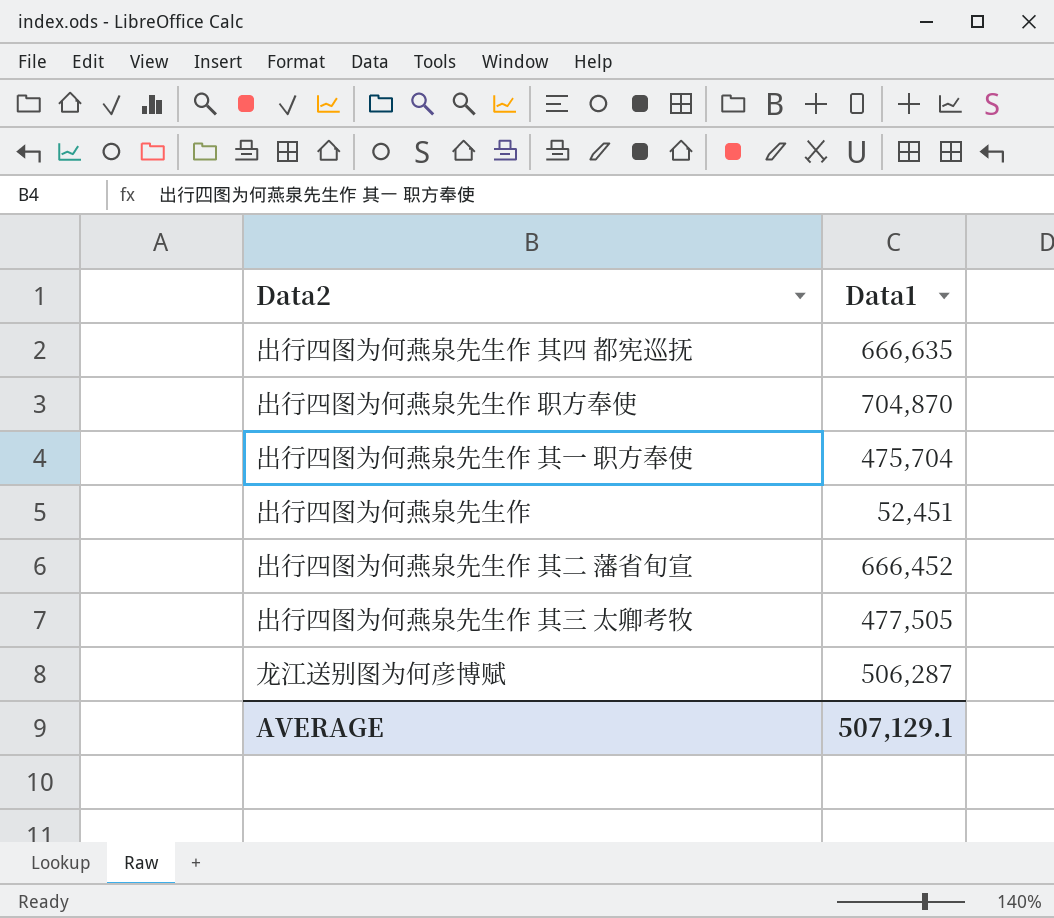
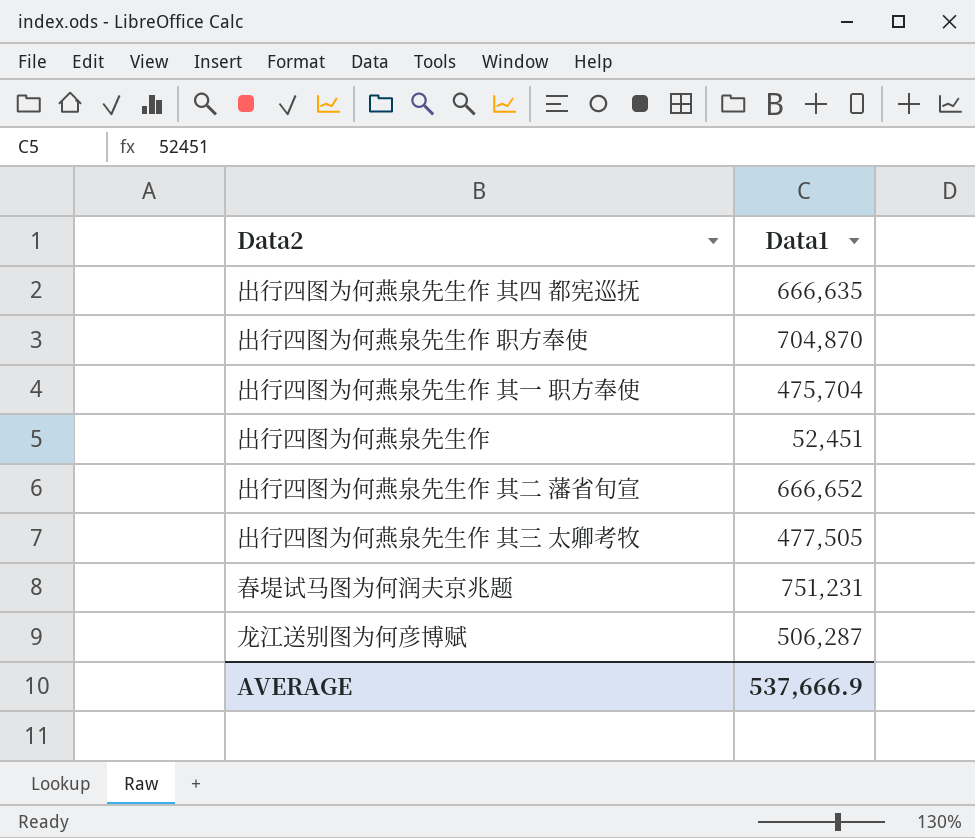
出行四图为何燕泉先生作 其二 藩省旬宣 | Data1: 666,452 -> 666,652
row 春堤试马图为何润夫京兆题: none -> 751,231
AVERAGE | Data1: 507,129.1 -> 537,666.9

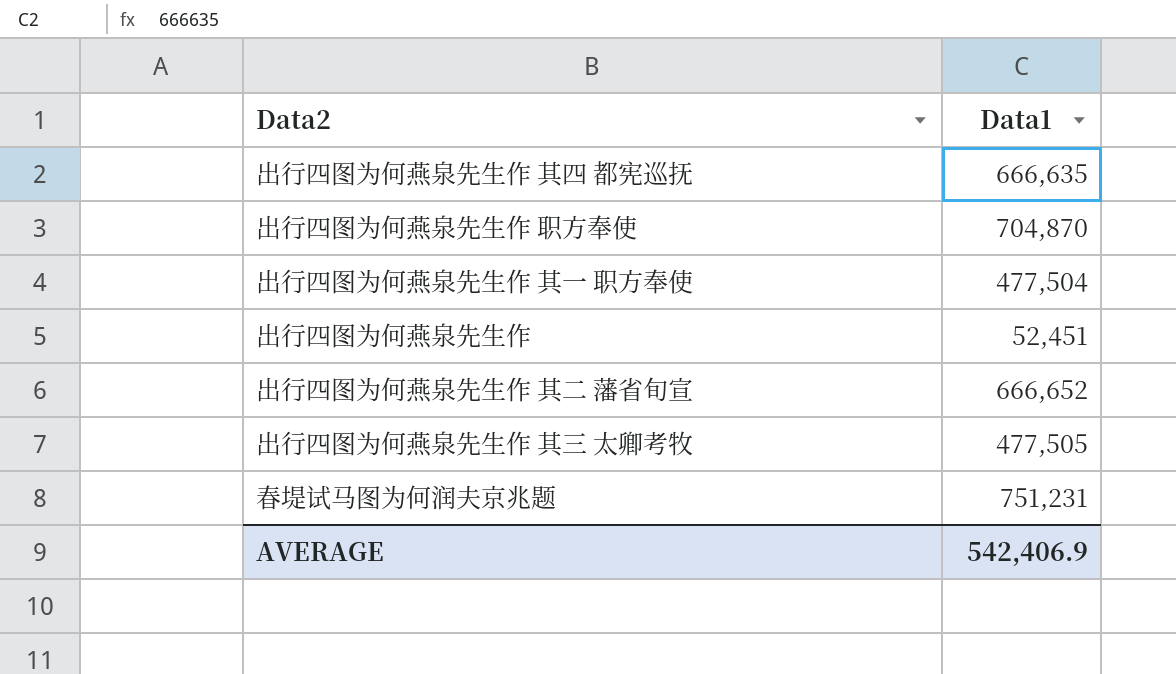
row 龙江送别图为何彦博赋: 506,287 -> none
出行四图为何燕泉先生作 其一 职方奉使 | Data1: 475,704 -> 477,504
AVERAGE | Data1: 537,666.9 -> 542,406.9

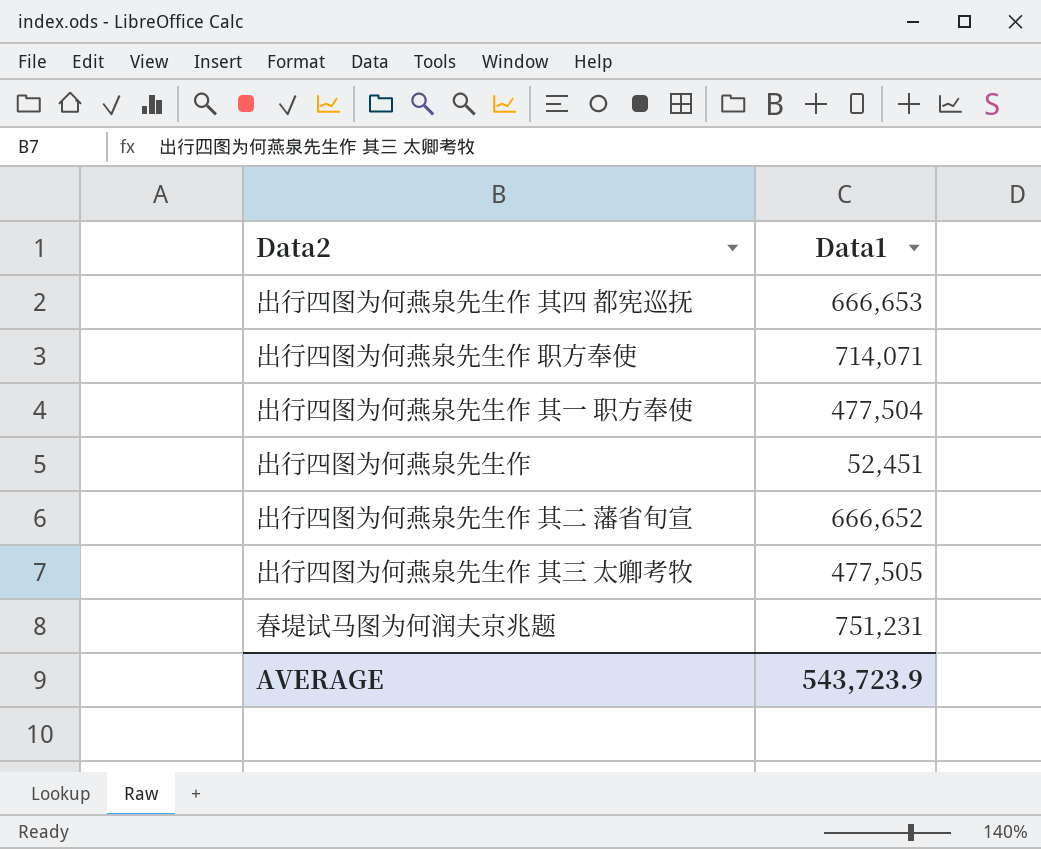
出行四图为何燕泉先生作 其四 都宪巡抚 | Data1: 666,635 -> 666,653
出行四图为何燕泉先生作 职方奉使 | Data1: 704,870 -> 714,071
AVERAGE | Data1: 542,406.9 -> 543,723.9

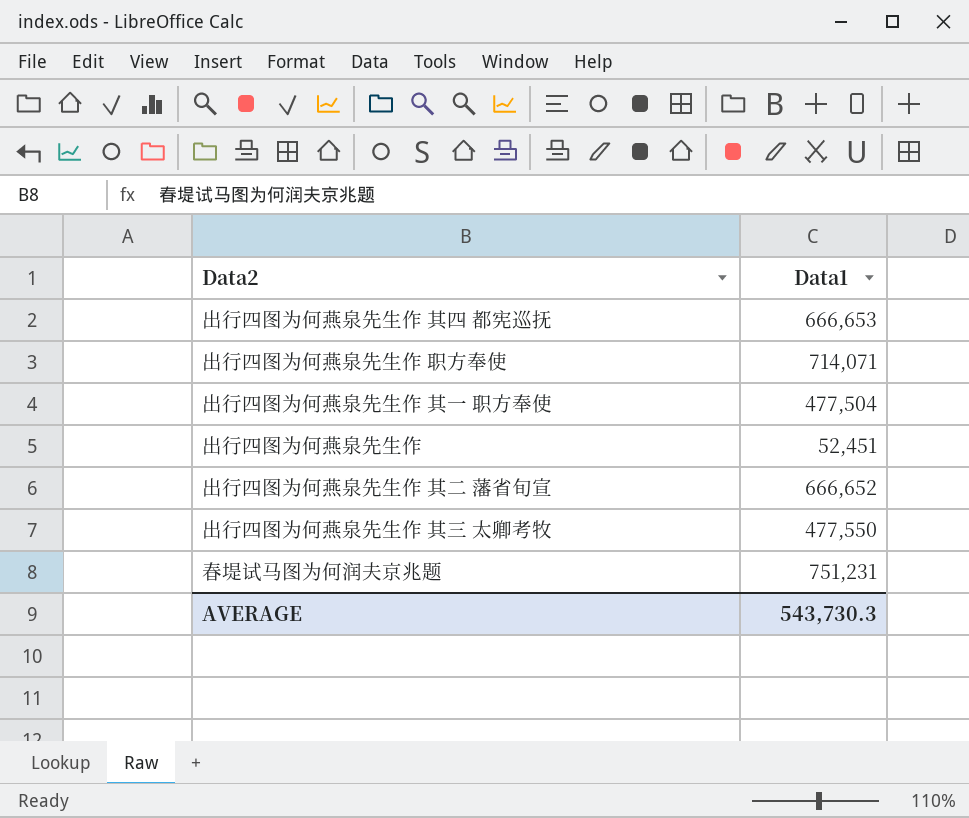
出行四图为何燕泉先生作 其三 太卿考牧 | Data1: 477,505 -> 477,550
AVERAGE | Data1: 543,723.9 -> 543,730.3

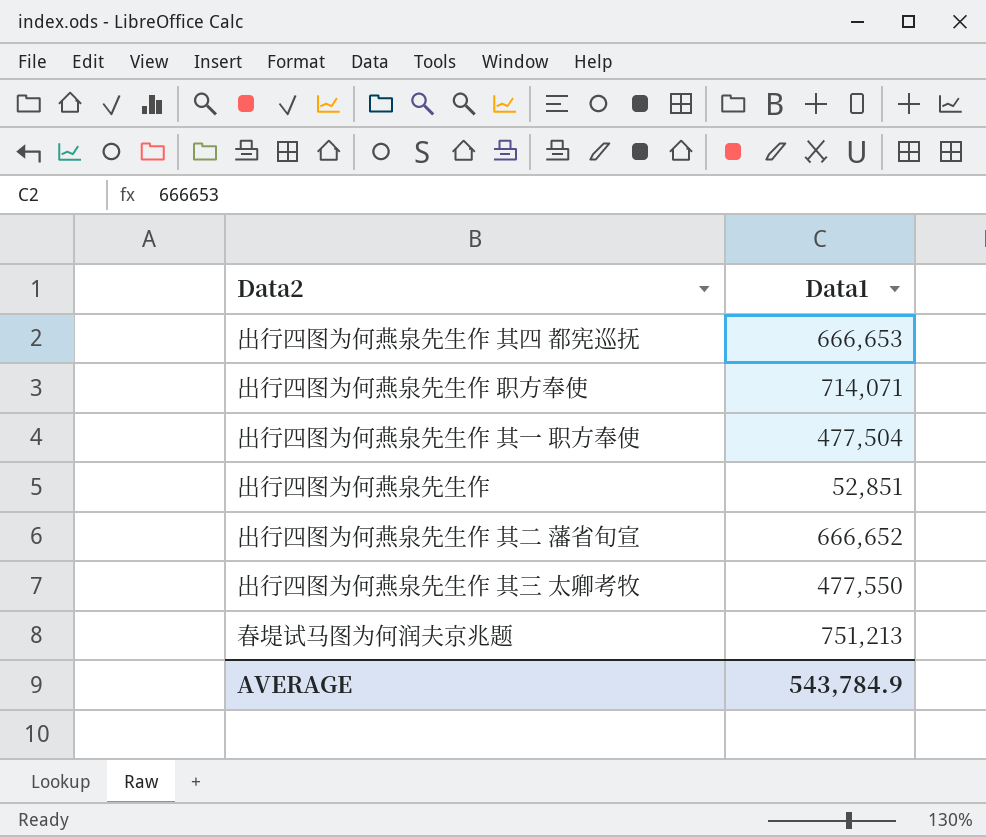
出行四图为何燕泉先生作 | Data1: 52,451 -> 52,851
春堤试马图为何润夫京兆题 | Data1: 751,231 -> 751,213
AVERAGE | Data1: 543,730.3 -> 543,784.9

